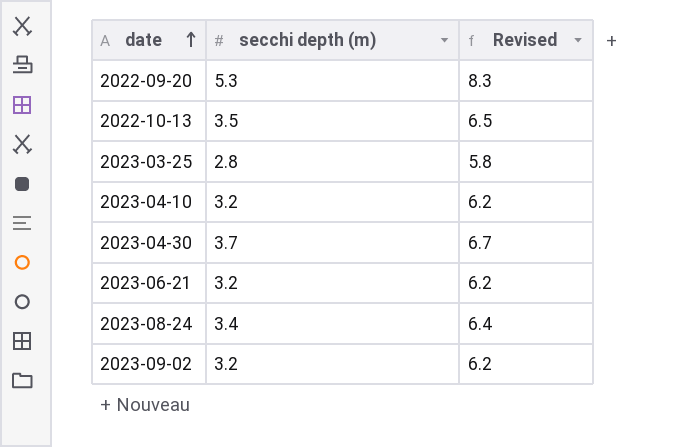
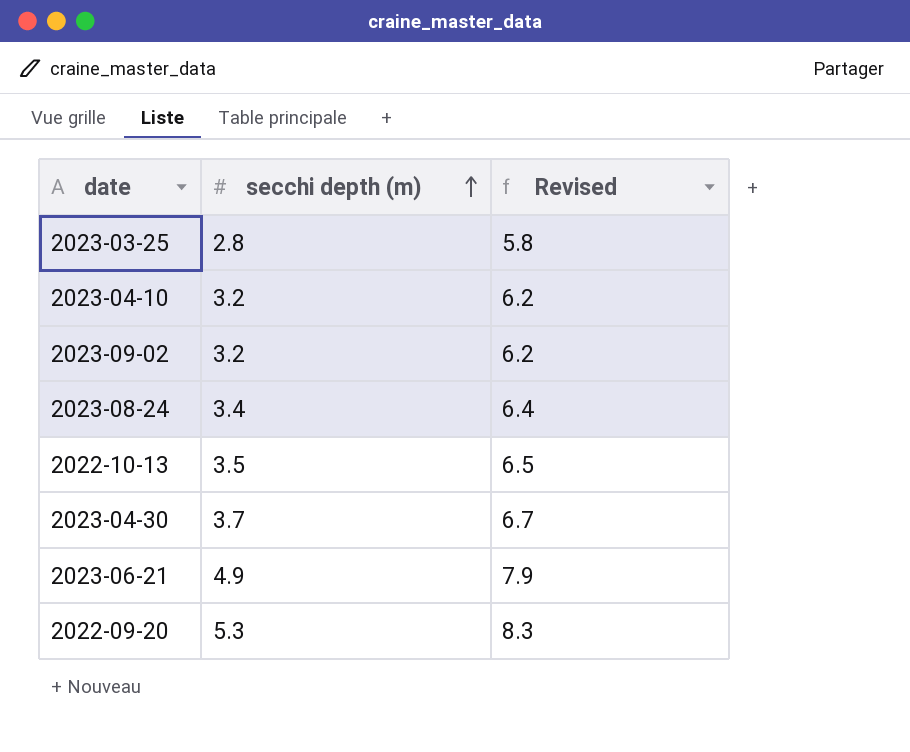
row order: date ascending -> secchi depth (m) ascending
2023-06-21 | secchi depth (m): 3.2 -> 4.9
2023-06-21 | Revised: 6.2 -> 7.9

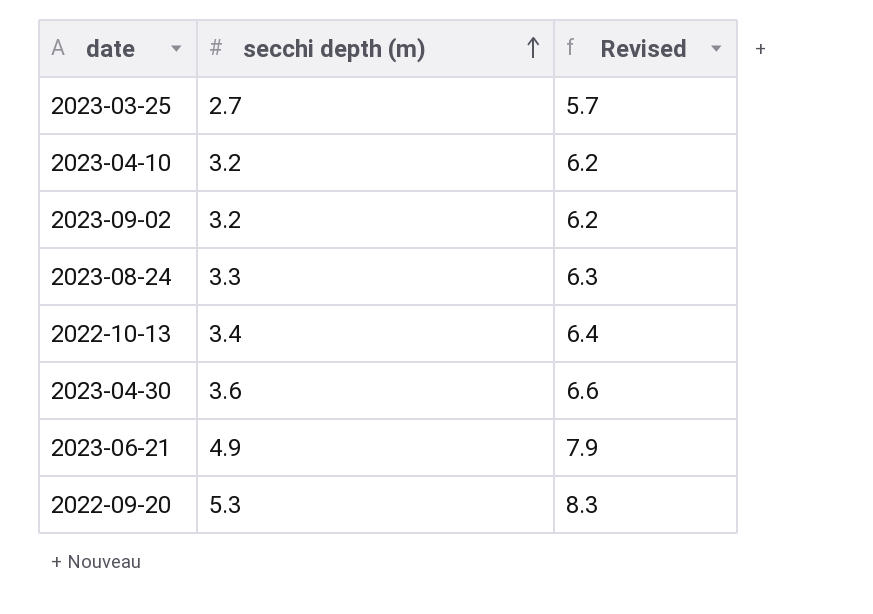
2023-03-25 | secchi depth (m): 2.8 -> 2.7
2023-03-25 | Revised: 5.8 -> 5.7
2023-08-24 | secchi depth (m): 3.4 -> 3.3
2023-08-24 | Revised: 6.4 -> 6.3
2022-10-13 | secchi depth (m): 3.5 -> 3.4
2022-10-13 | Revised: 6.5 -> 6.4
2023-04-30 | secchi depth (m): 3.7 -> 3.6
2023-04-30 | Revised: 6.7 -> 6.6

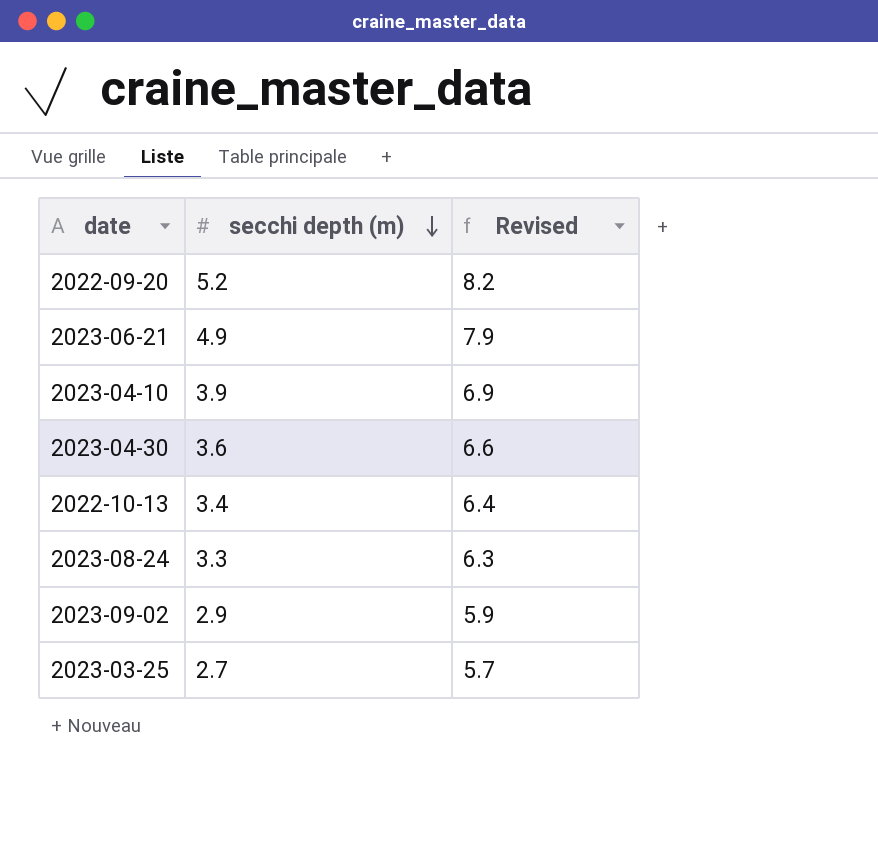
row order: secchi depth (m) ascending -> secchi depth (m) descending
2022-09-20 | secchi depth (m): 5.3 -> 5.2
2022-09-20 | Revised: 8.3 -> 8.2
2023-04-10 | secchi depth (m): 3.2 -> 3.9
2023-04-10 | Revised: 6.2 -> 6.9
2023-09-02 | secchi depth (m): 3.2 -> 2.9
2023-09-02 | Revised: 6.2 -> 5.9

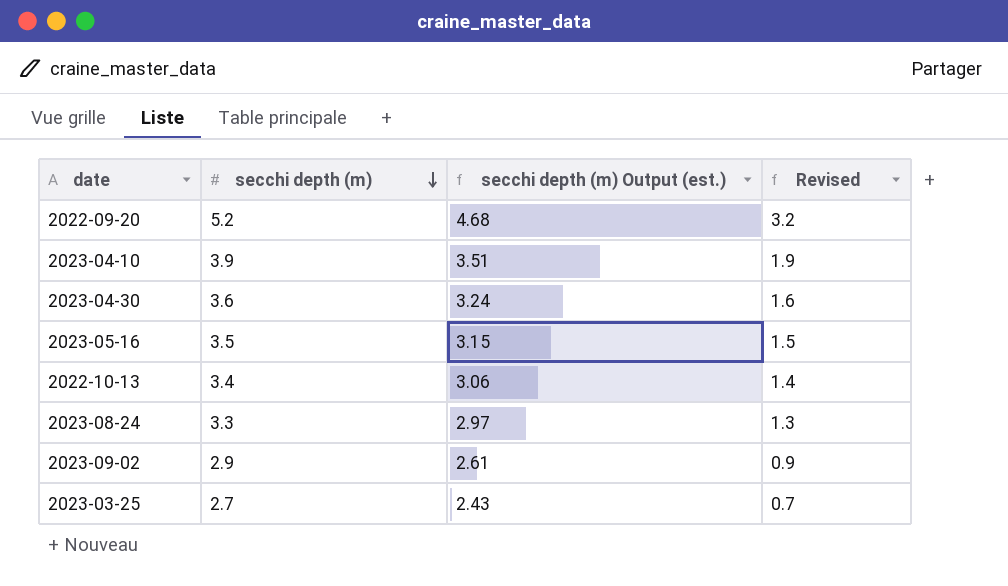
column secchi depth (m) Output (est.) | formula: none -> [secchi depth (m)] * 0.9
column Revised | formula: [secchi depth (m)] + 3 -> [secchi depth (m)] - 2
row 2023-06-21: 4.9 | 7.9 -> none
row 2023-05-16: none -> 3.5 | 3.15 | 1.5

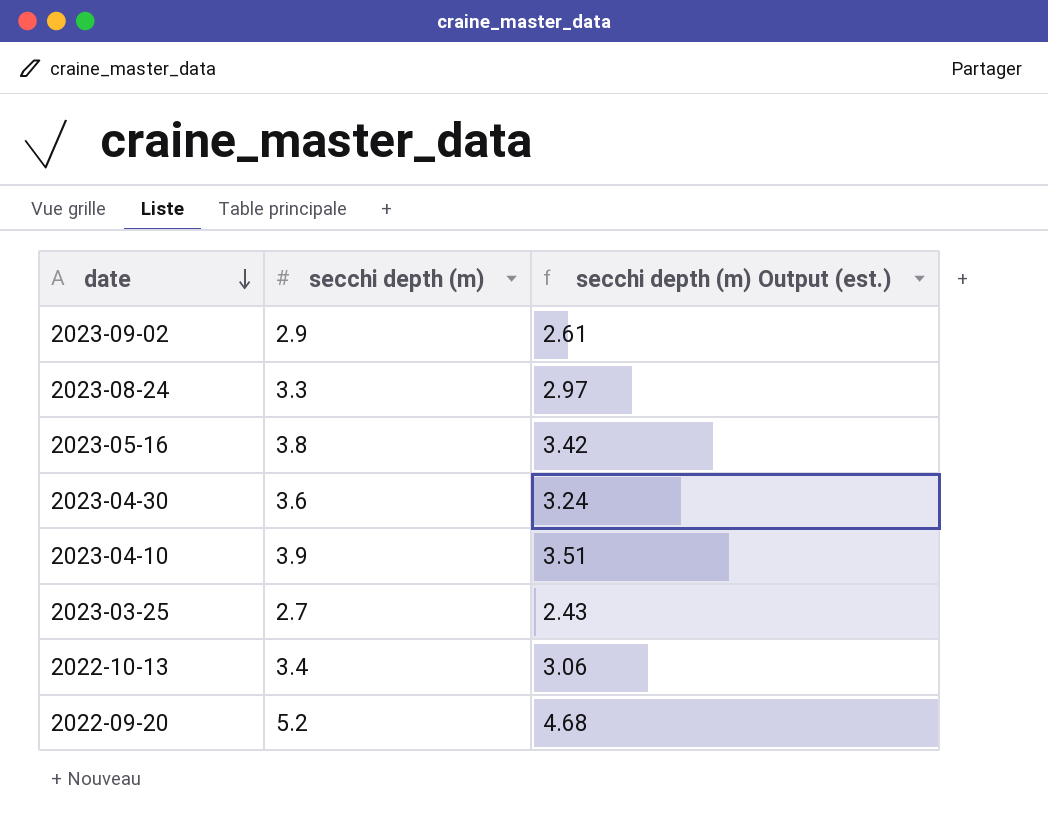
row order: secchi depth (m) descending -> date descending
column Revised | formula: [secchi depth (m)] - 2 -> none
2023-05-16 | secchi depth (m): 3.5 -> 3.8
2023-05-16 | secchi depth (m) Output (est.): 3.15 -> 3.42

